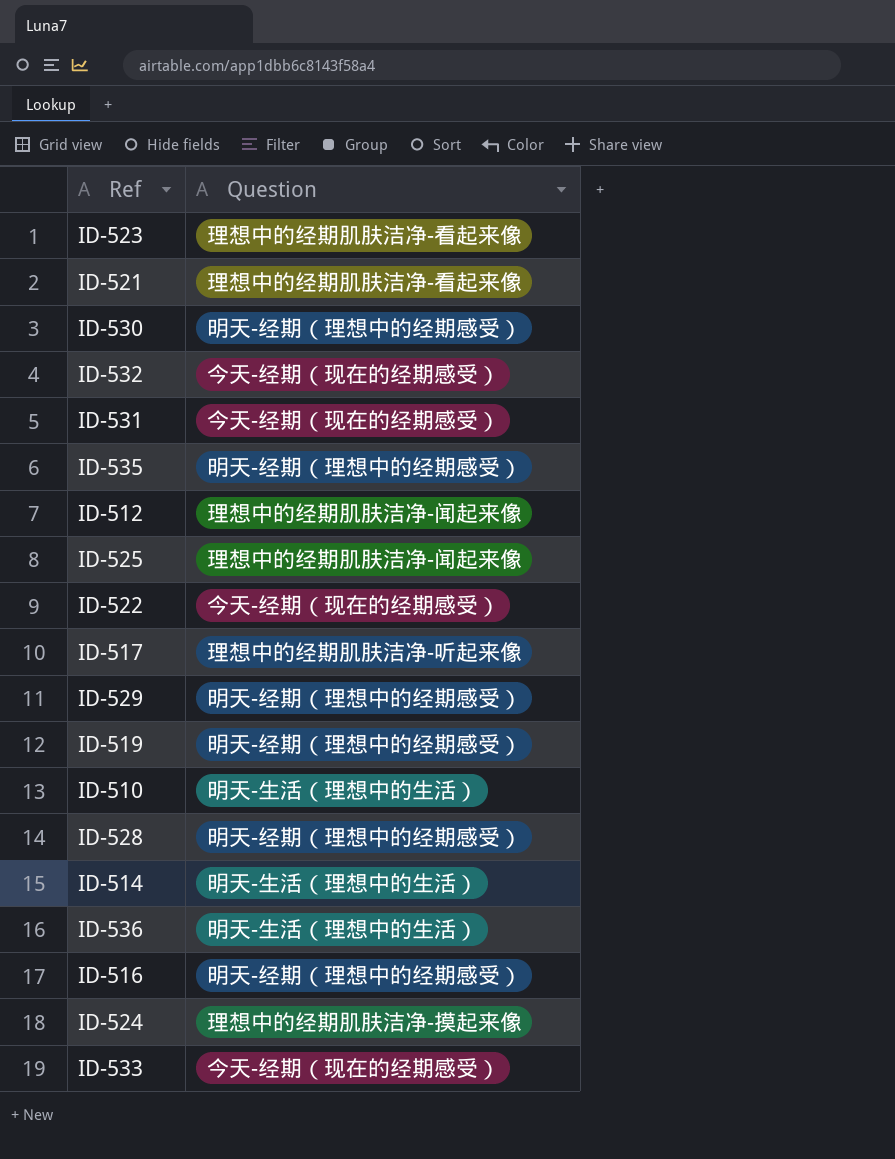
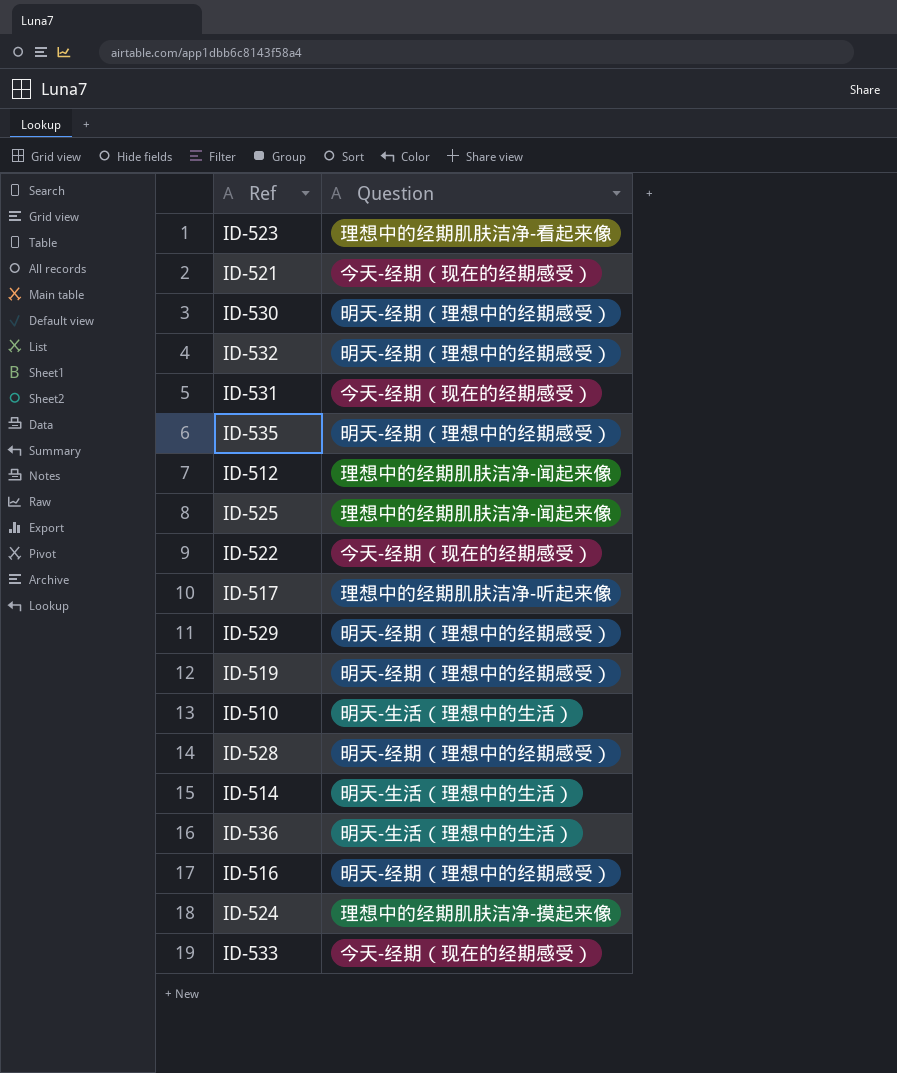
ID-521 | Question: 理想中的经期肌肤洁净-看起来像 -> 今天-经期（现在的经期感受）
ID-532 | Question: 今天-经期（现在的经期感受） -> 明天-经期（理想中的经期感受）

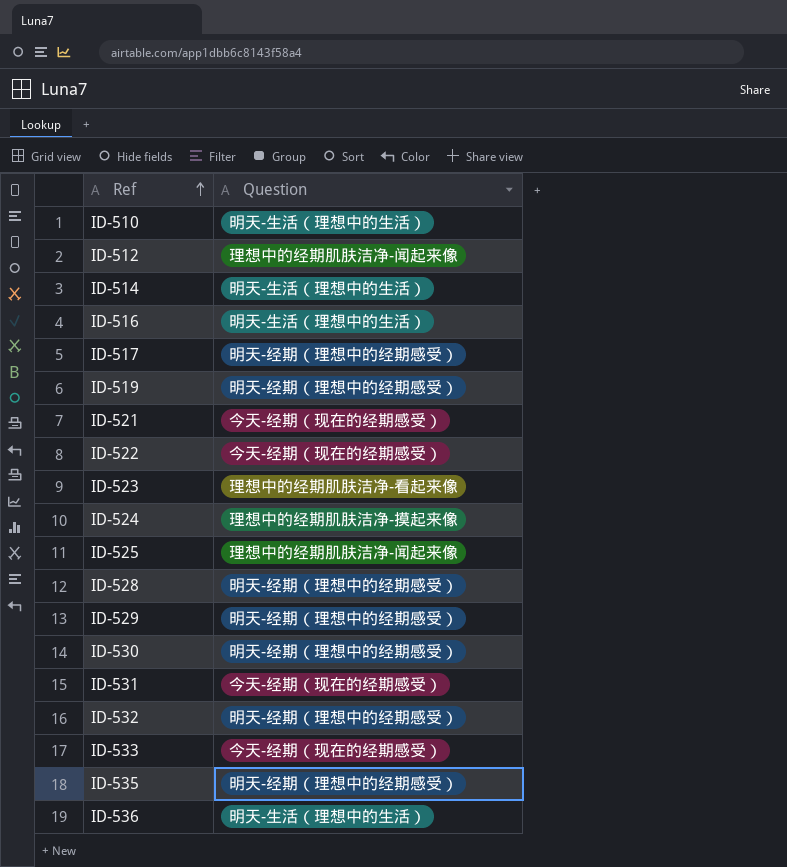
row order: none -> Ref ascending
ID-516 | Question: 明天-经期（理想中的经期感受） -> 明天-生活（理想中的生活）
ID-517 | Question: 理想中的经期肌肤洁净-听起来像 -> 明天-经期（理想中的经期感受）

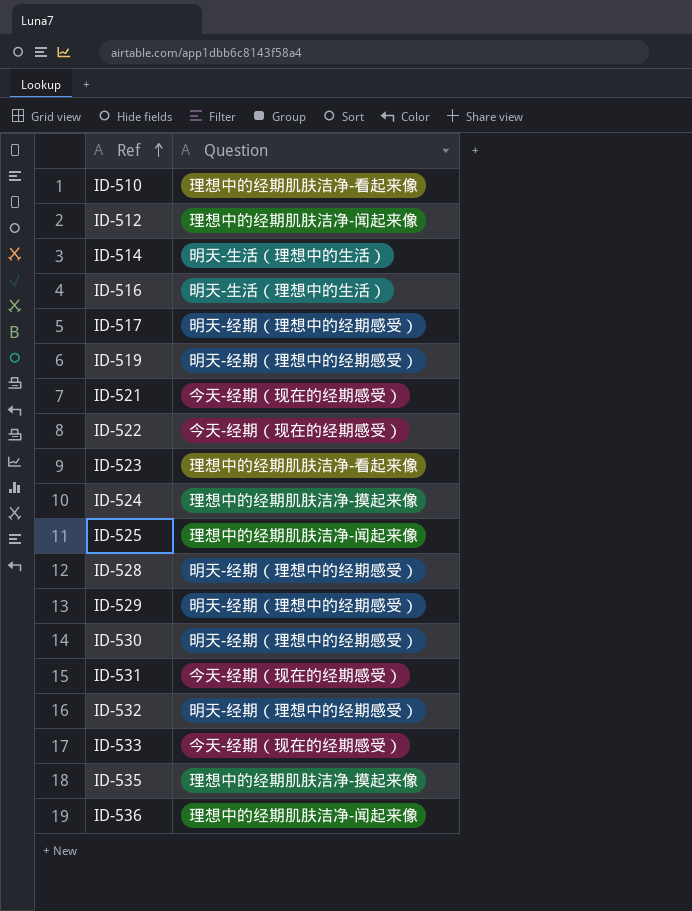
ID-510 | Question: 明天-生活（理想中的生活） -> 理想中的经期肌肤洁净-看起来像
ID-535 | Question: 明天-经期（理想中的经期感受） -> 理想中的经期肌肤洁净-摸起来像
ID-536 | Question: 明天-生活（理想中的生活） -> 理想中的经期肌肤洁净-闻起来像

